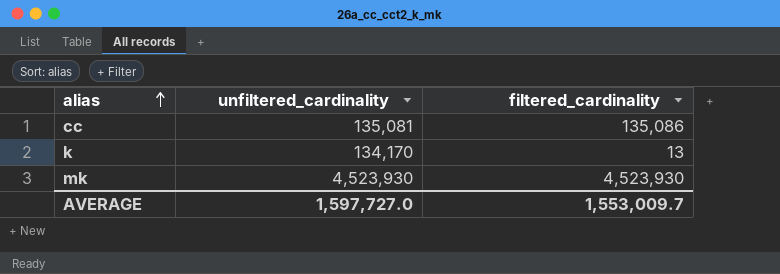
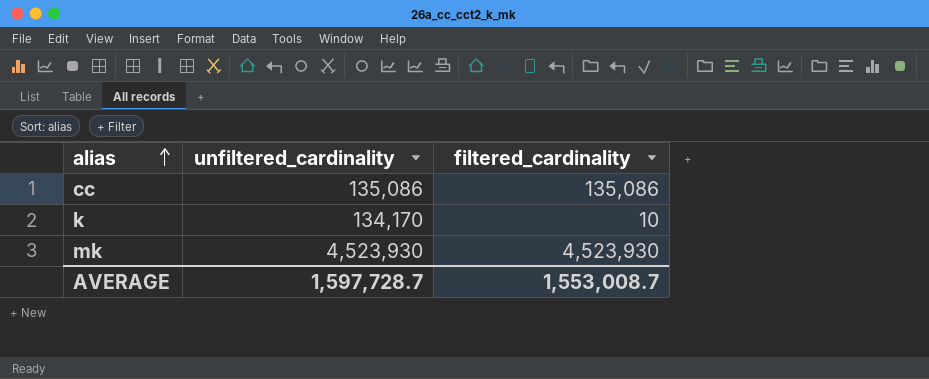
cc | unfiltered_cardinality: 135,081 -> 135,086
k | filtered_cardinality: 13 -> 10
AVERAGE | unfiltered_cardinality: 1,597,727.0 -> 1,597,728.7
AVERAGE | filtered_cardinality: 1,553,009.7 -> 1,553,008.7

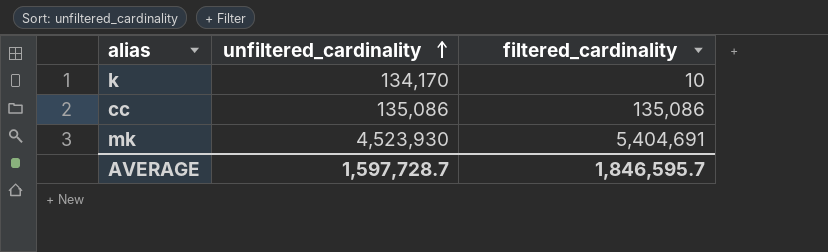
row order: alias ascending -> unfiltered_cardinality ascending
mk | filtered_cardinality: 4,523,930 -> 5,404,691
AVERAGE | filtered_cardinality: 1,553,008.7 -> 1,846,595.7

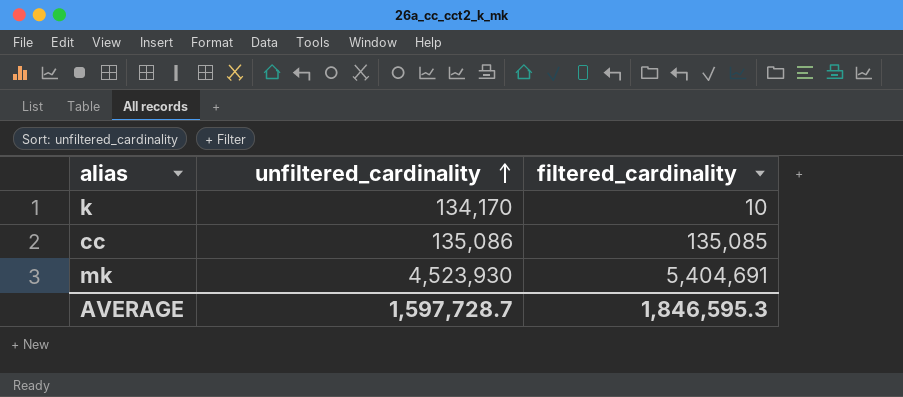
cc | filtered_cardinality: 135,086 -> 135,085
AVERAGE | filtered_cardinality: 1,846,595.7 -> 1,846,595.3

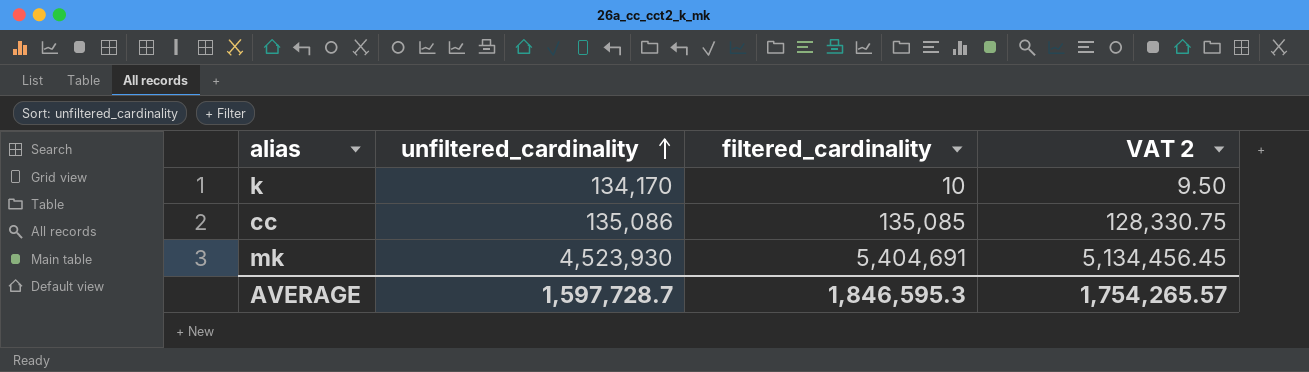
column VAT 2 | formula: none -> [filtered_cardinality] * 0.95

